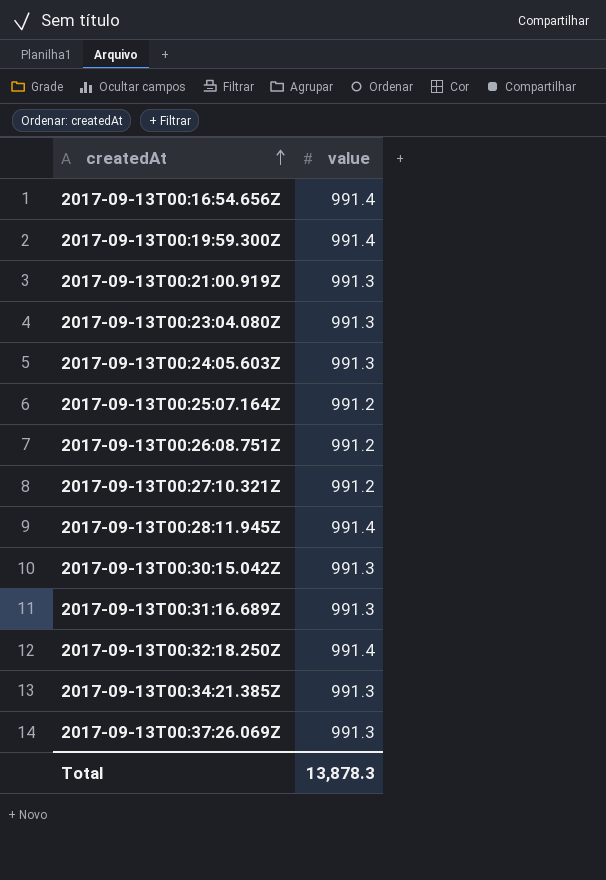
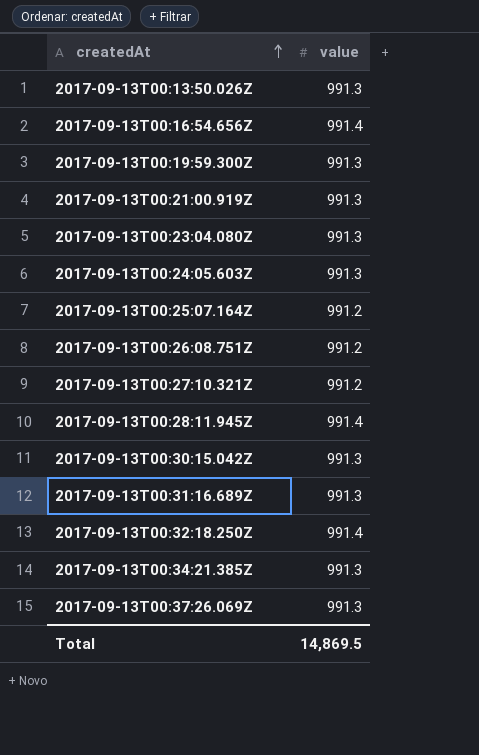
row 2017-09-13T00:13:50.026Z: none -> 991.3
2017-09-13T00:19:59.300Z | value: 991.4 -> 991.3
Total | value: 13,878.3 -> 14,869.5

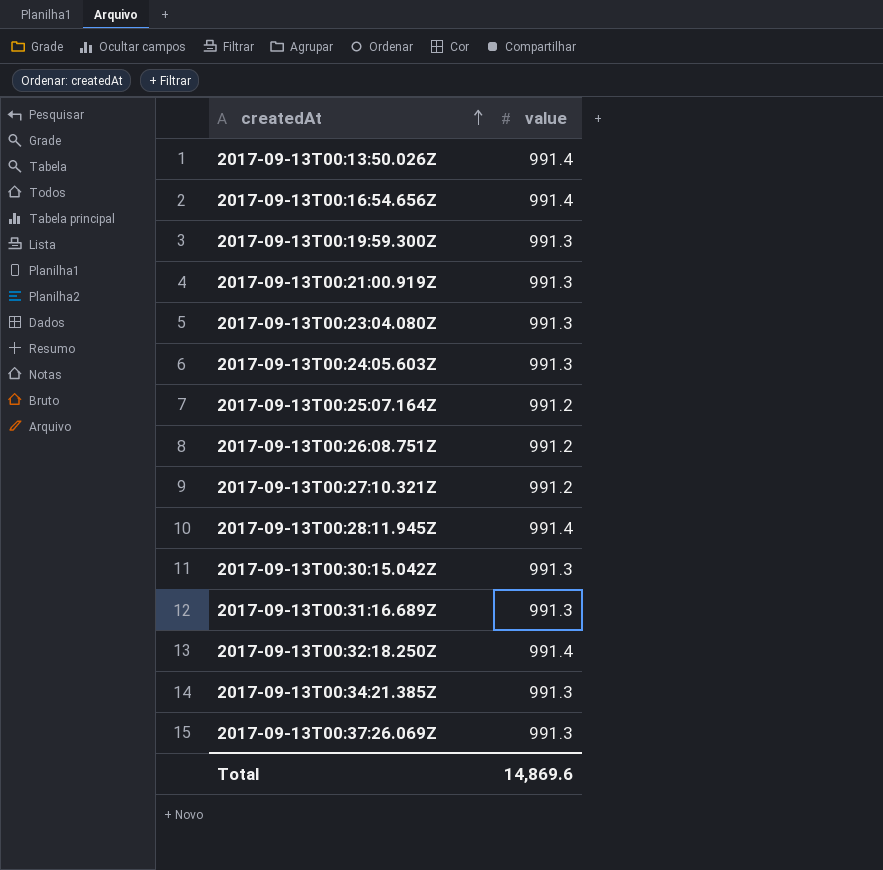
2017-09-13T00:13:50.026Z | value: 991.3 -> 991.4
Total | value: 14,869.5 -> 14,869.6

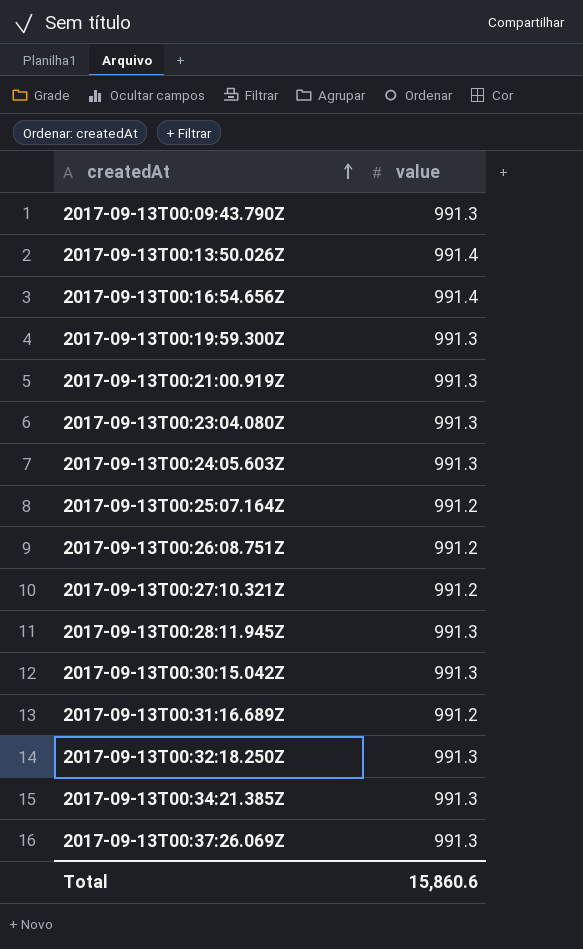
row 2017-09-13T00:09:43.790Z: none -> 991.3
2017-09-13T00:28:11.945Z | value: 991.4 -> 991.3
2017-09-13T00:31:16.689Z | value: 991.3 -> 991.2
2017-09-13T00:32:18.250Z | value: 991.4 -> 991.3
Total | value: 14,869.6 -> 15,860.6

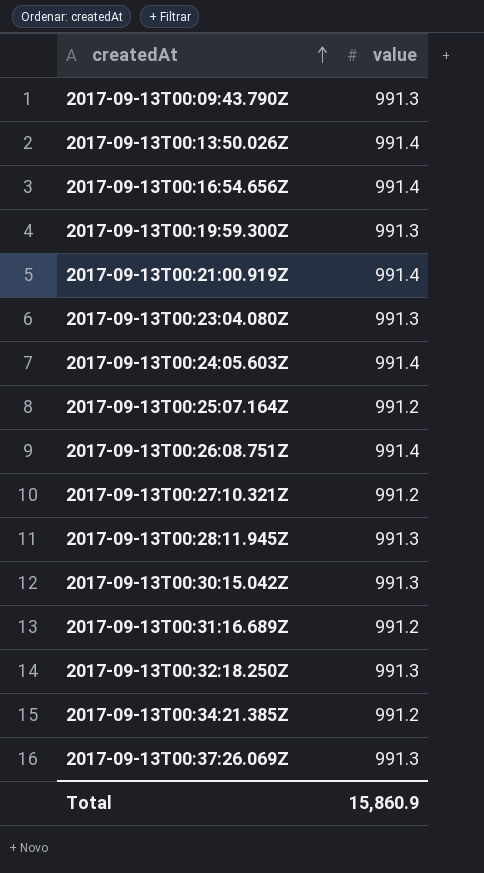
2017-09-13T00:21:00.919Z | value: 991.3 -> 991.4
2017-09-13T00:24:05.603Z | value: 991.3 -> 991.4
2017-09-13T00:26:08.751Z | value: 991.2 -> 991.4
2017-09-13T00:34:21.385Z | value: 991.3 -> 991.2
Total | value: 15,860.6 -> 15,860.9

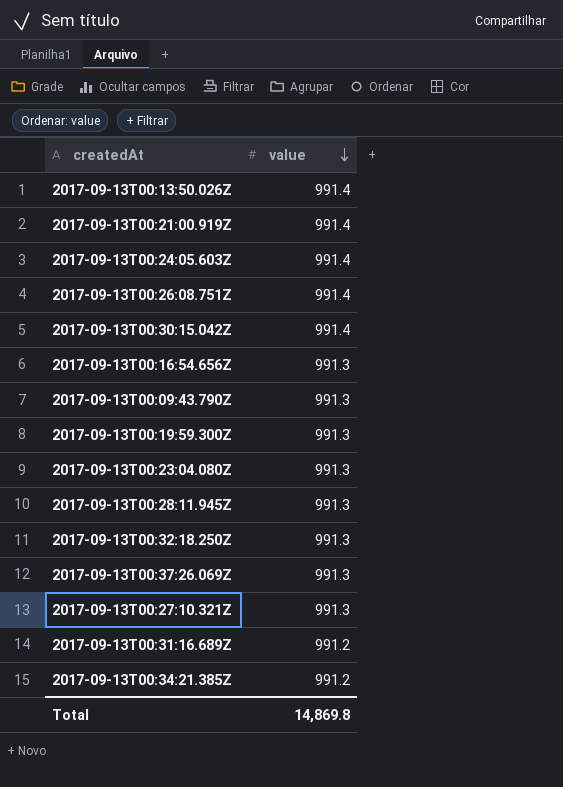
row order: createdAt ascending -> value descending
row 2017-09-13T00:25:07.164Z: 991.2 -> none
2017-09-13T00:30:15.042Z | value: 991.3 -> 991.4
2017-09-13T00:16:54.656Z | value: 991.4 -> 991.3
2017-09-13T00:27:10.321Z | value: 991.2 -> 991.3
Total | value: 15,860.9 -> 14,869.8

